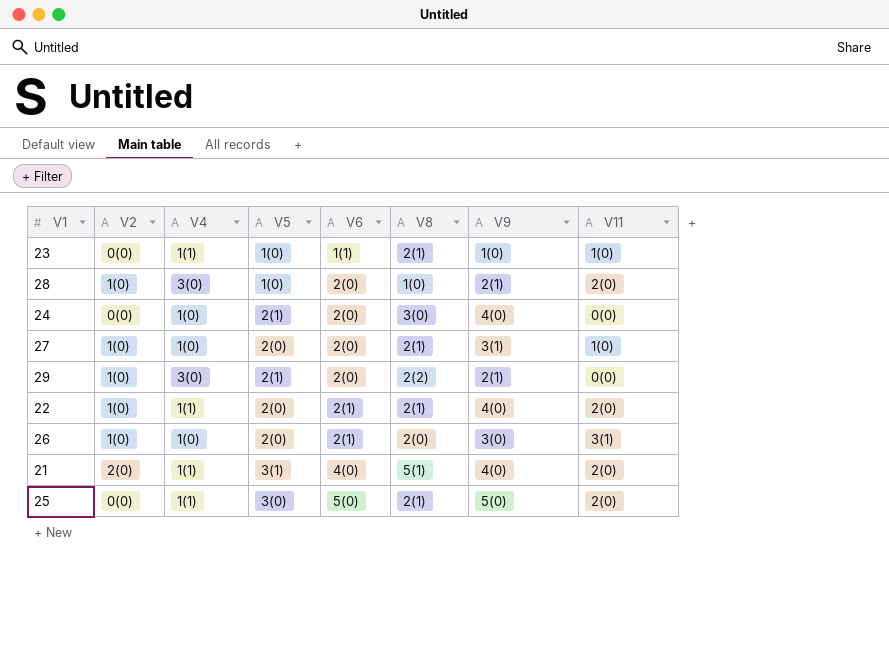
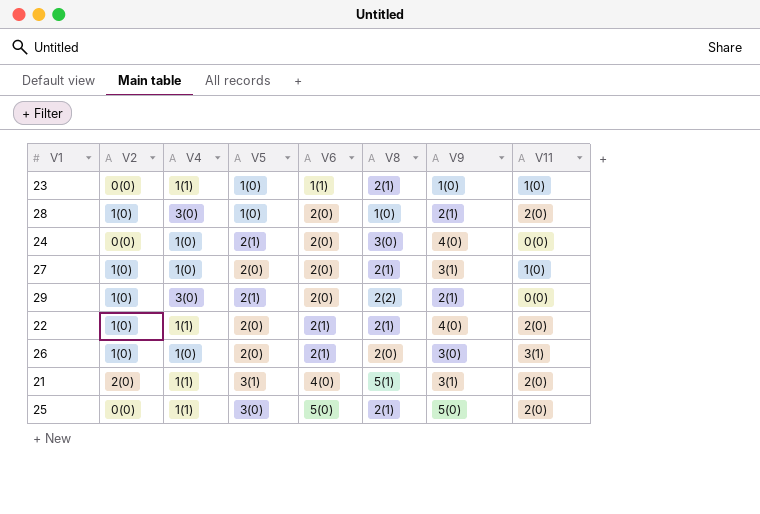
21 | V9: 4(0) -> 3(1)

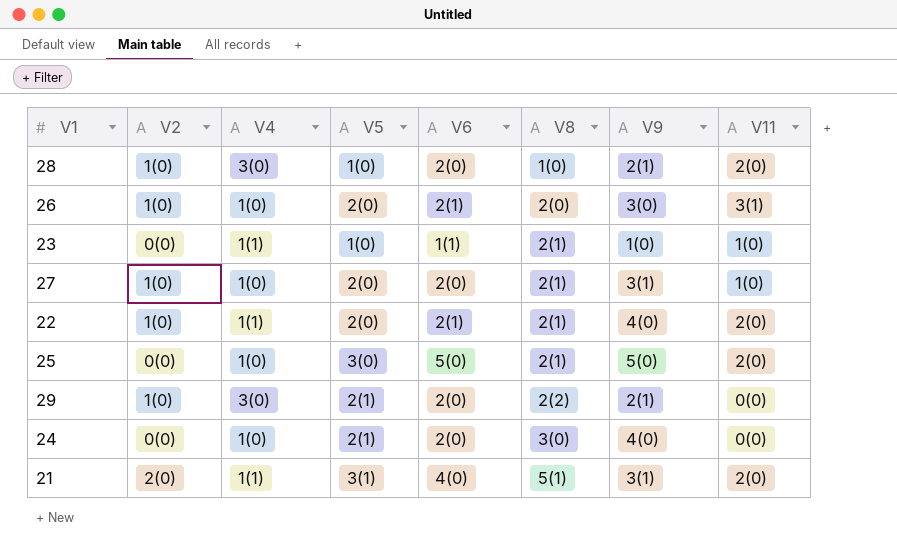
row order: V6 ascending -> V8 ascending
25 | V4: 1(1) -> 1(0)

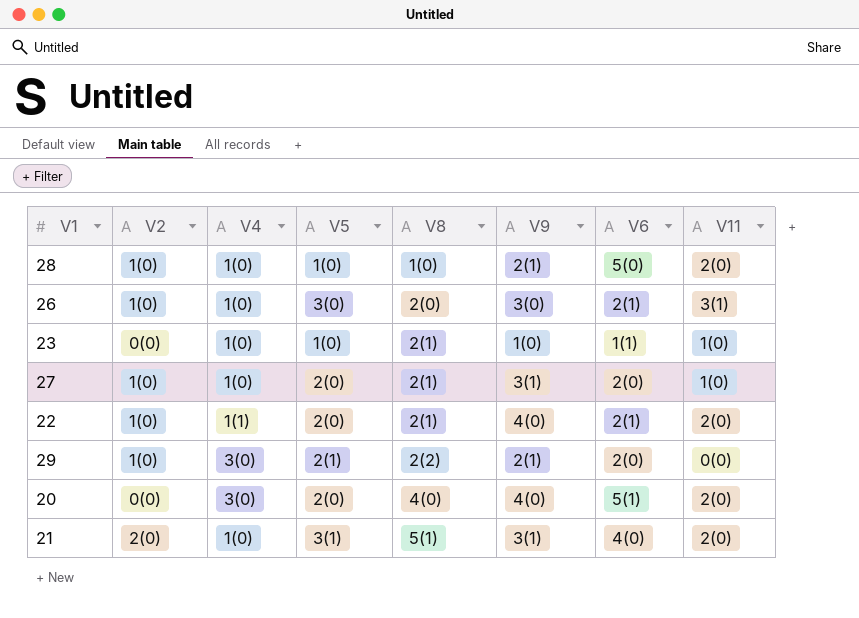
column V6 | position: 5 -> 7
row 25: 0(0) | 1(0) | 3(0) | 5(0) | 2(1) | 5(0) | 2(0) -> none
row 24: 0(0) | 1(0) | 2(1) | 2(0) | 3(0) | 4(0) | 0(0) -> none
28 | V4: 3(0) -> 1(0)
28 | V6: 2(0) -> 5(0)
26 | V5: 2(0) -> 3(0)
23 | V4: 1(1) -> 1(0)
row 20: none -> 0(0) | 3(0) | 2(0) | 4(0) | 4(0) | 5(1) | 2(0)
21 | V4: 1(1) -> 1(0)

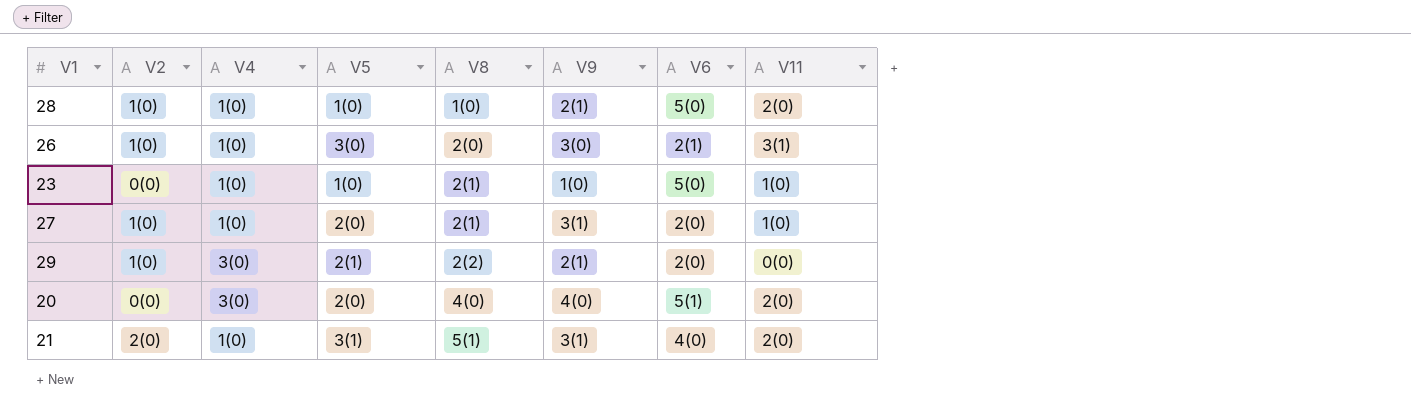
row 22: 1(0) | 1(1) | 2(0) | 2(1) | 4(0) | 2(1) | 2(0) -> none
23 | V6: 1(1) -> 5(0)

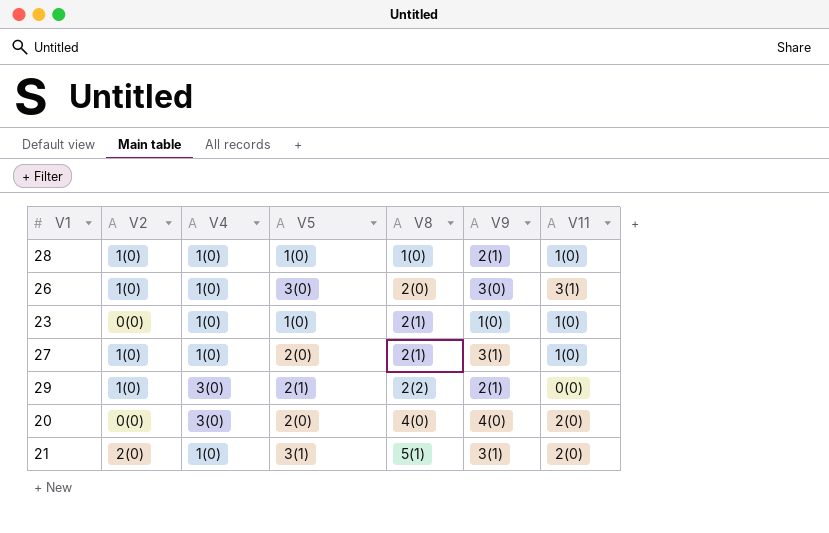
column V6 | position: 7 -> none
28 | V11: 2(0) -> 1(0)

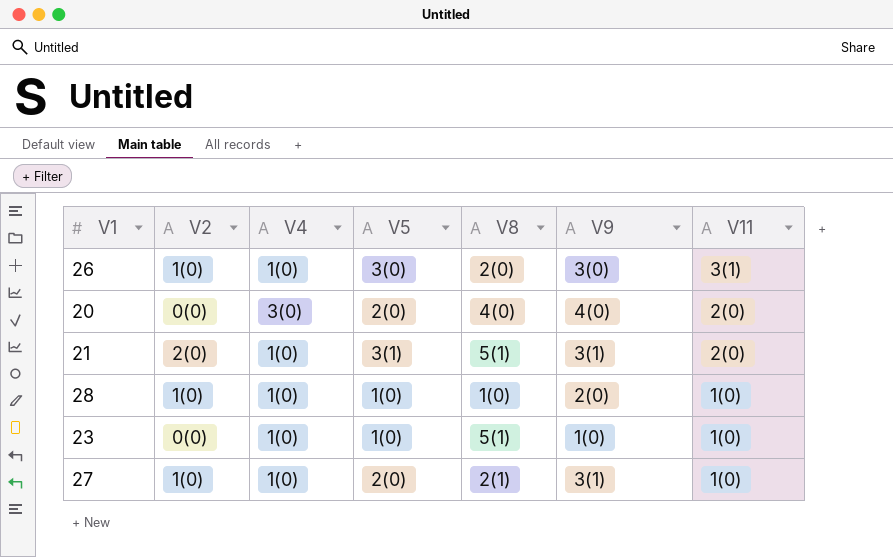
row order: V8 ascending -> V11 descending
row 29: 1(0) | 3(0) | 2(1) | 2(2) | 2(1) | 0(0) -> none
28 | V9: 2(1) -> 2(0)
23 | V8: 2(1) -> 5(1)

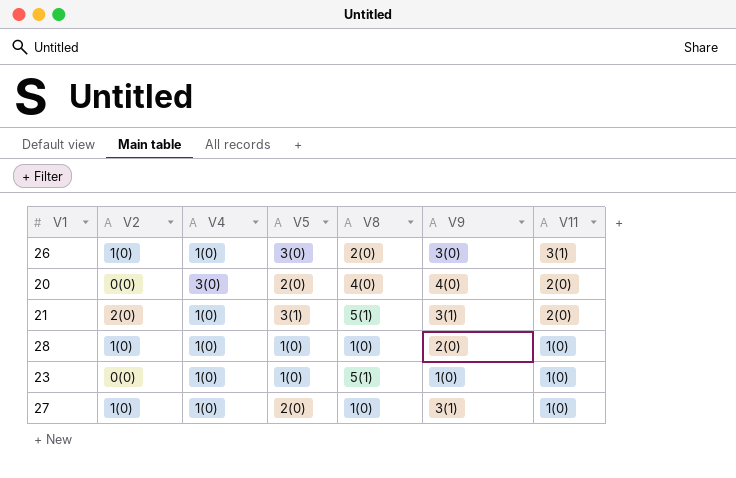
27 | V8: 2(1) -> 1(0)

